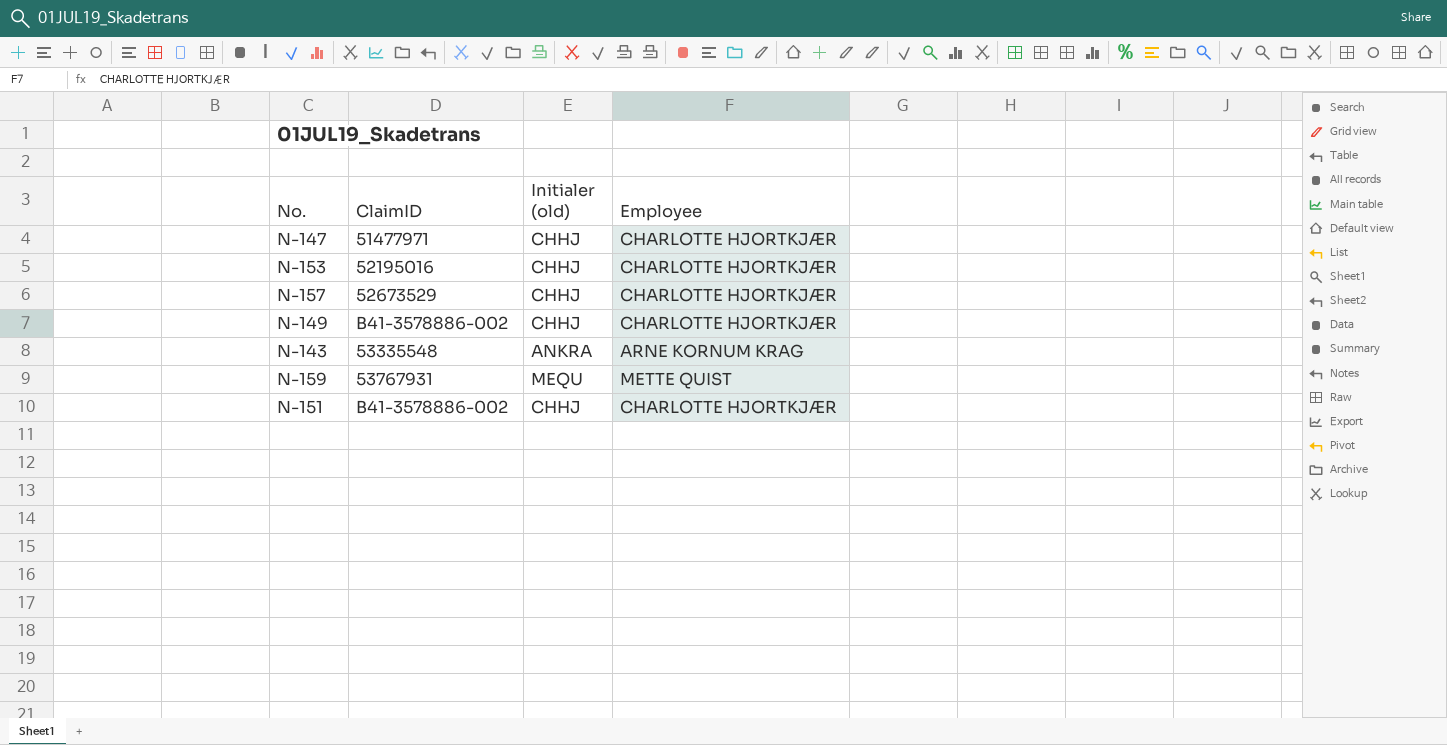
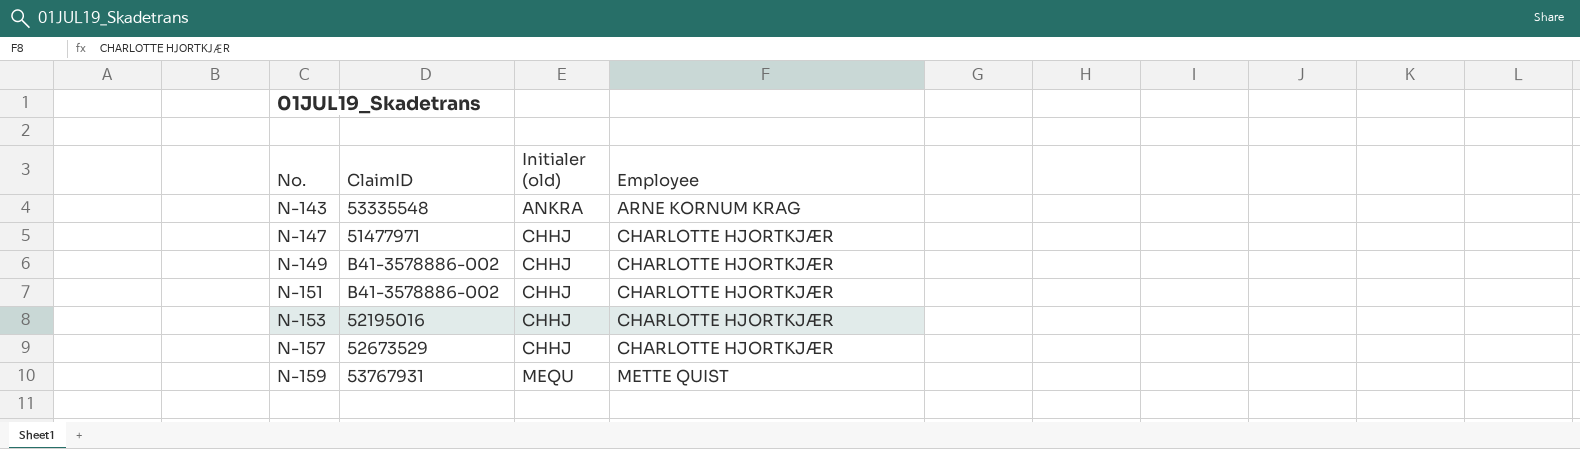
row order: none -> No. ascending

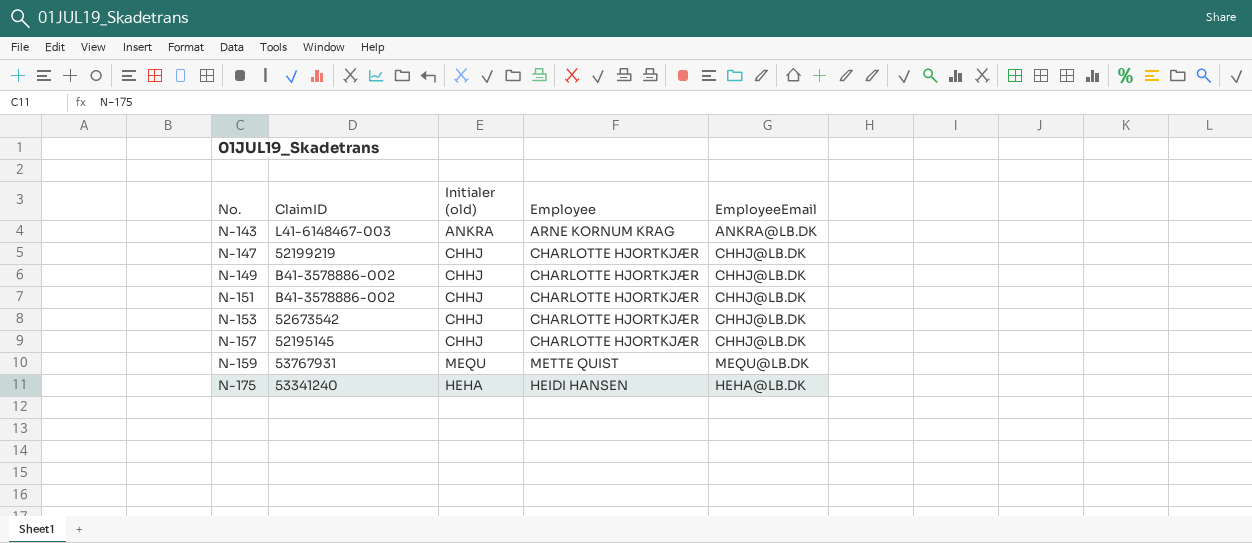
column EmployeeEmail | position: none -> 5
N-143 | ClaimID: 53335548 -> L41-6148467-003
N-147 | ClaimID: 51477971 -> 52199219
N-153 | ClaimID: 52195016 -> 52673542
N-157 | ClaimID: 52673529 -> 52195145
row N-175: none -> 53341240 | HEHA | HEIDI HANSEN | HEHA@LB.DK

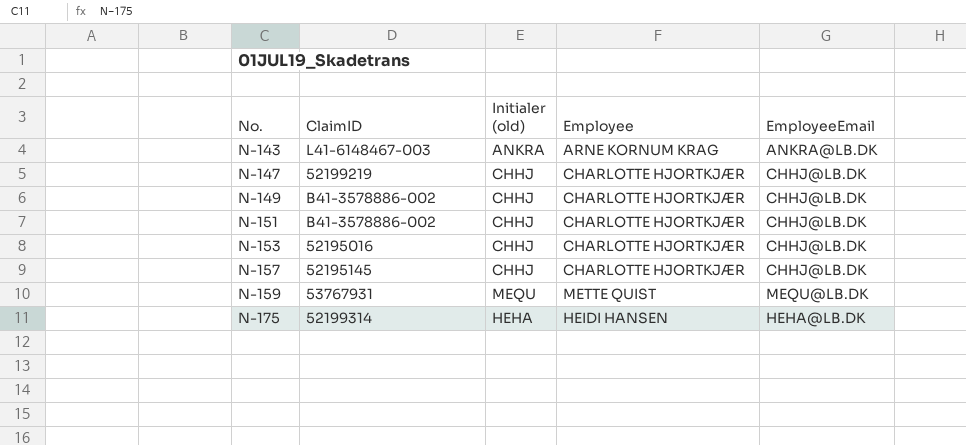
N-153 | ClaimID: 52673542 -> 52195016
N-175 | ClaimID: 53341240 -> 52199314

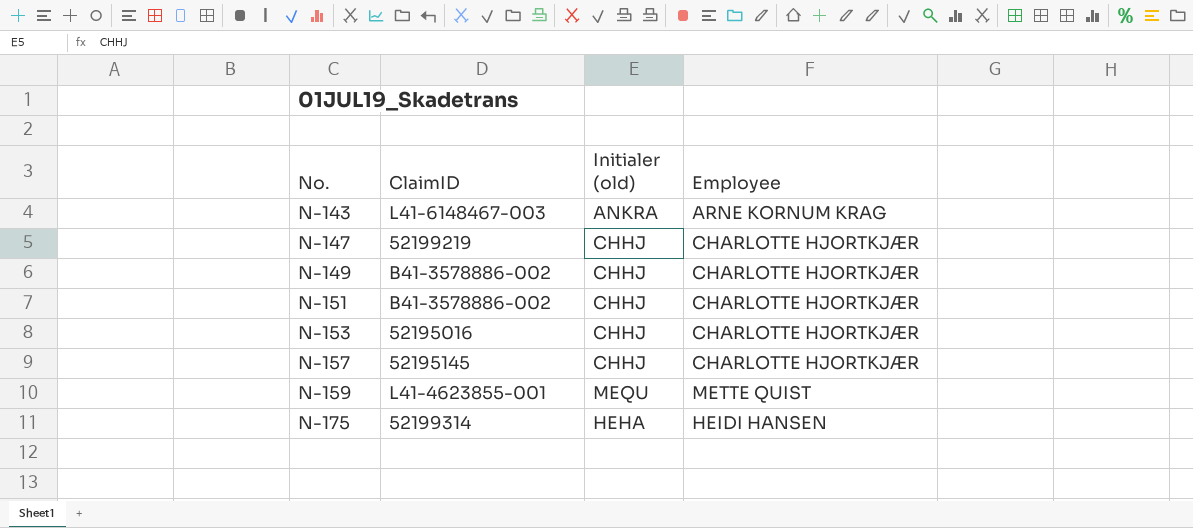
column EmployeeEmail | position: 5 -> none
N-159 | ClaimID: 53767931 -> L41-4623855-001

